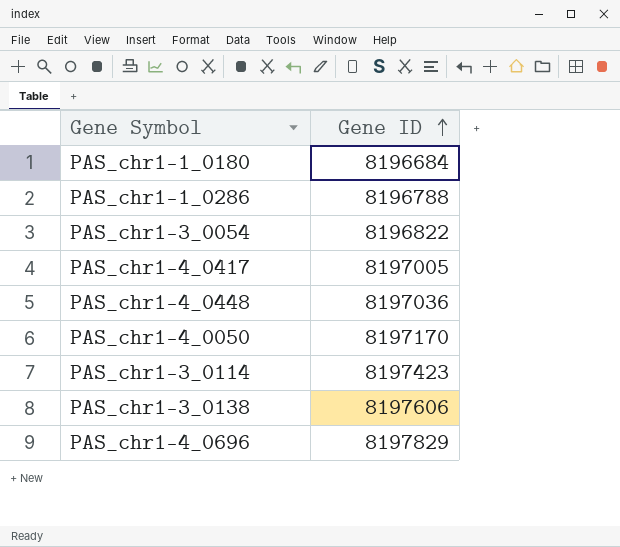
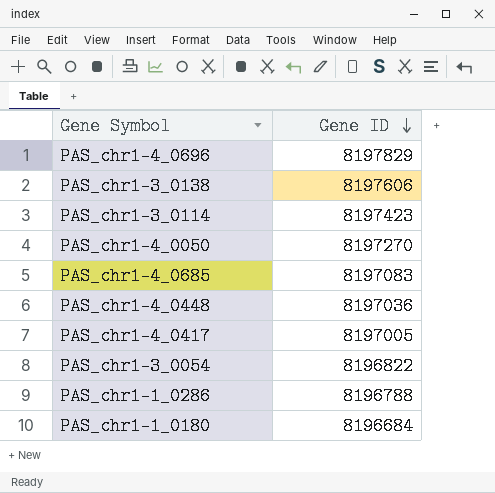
row order: Gene ID ascending -> Gene ID descending
PAS_chr1-4_0050 | Gene ID: 8197170 -> 8197270
row PAS_chr1-4_0685: none -> 8197083

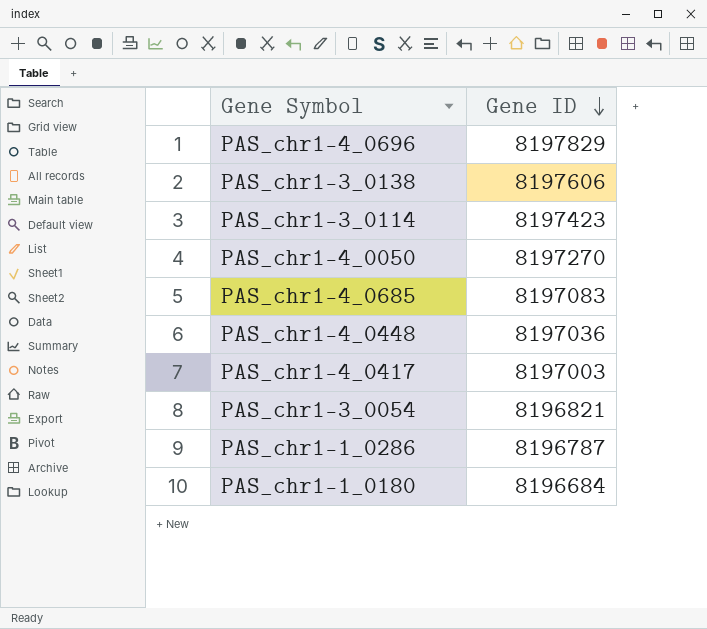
PAS_chr1-4_0417 | Gene ID: 8197005 -> 8197003
PAS_chr1-3_0054 | Gene ID: 8196822 -> 8196821
PAS_chr1-1_0286 | Gene ID: 8196788 -> 8196787

